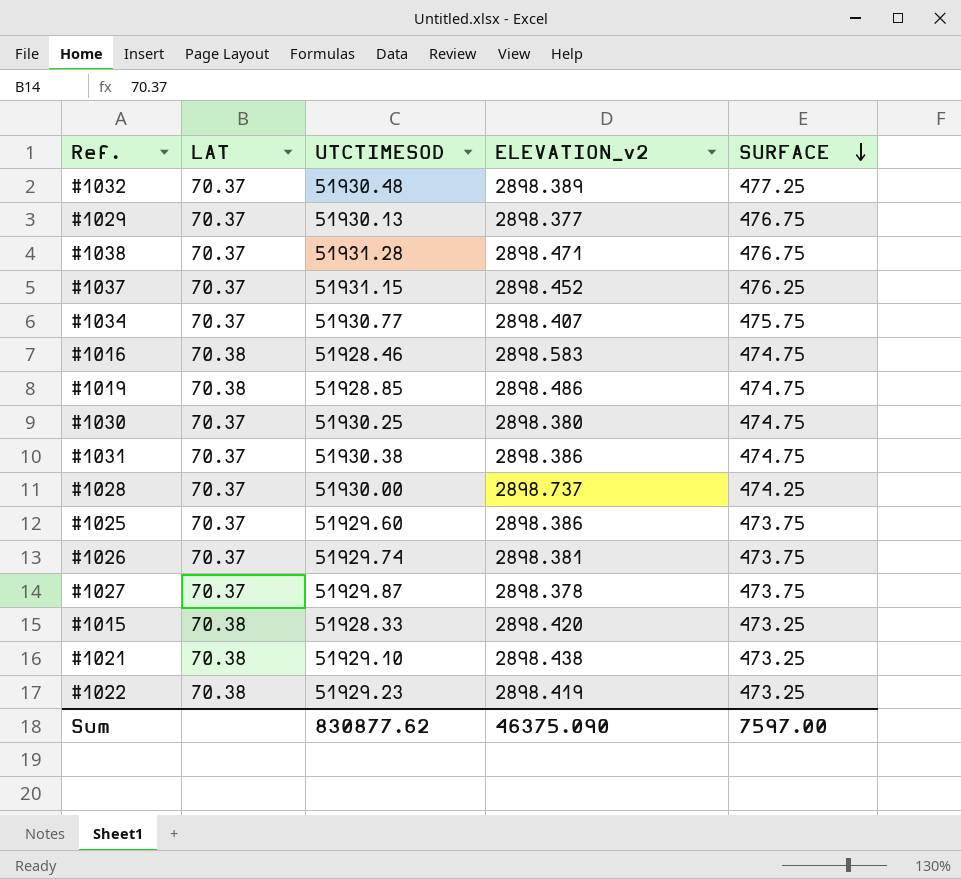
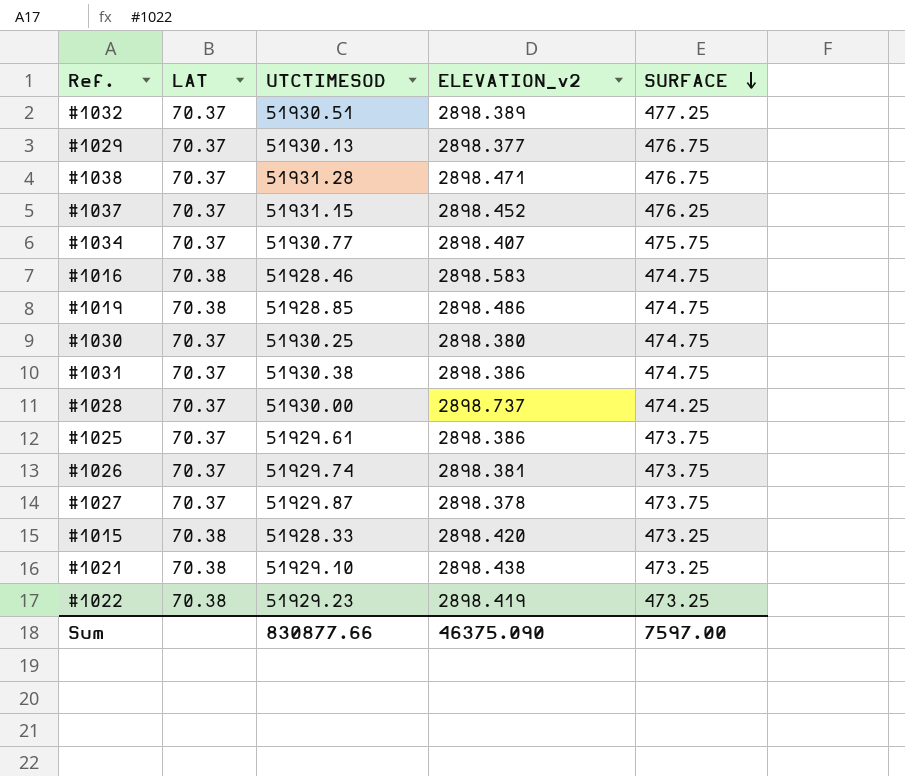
#1032 | UTCTIMESOD: 51930.48 -> 51930.51
#1025 | UTCTIMESOD: 51929.60 -> 51929.61
Sum | UTCTIMESOD: 830877.62 -> 830877.66

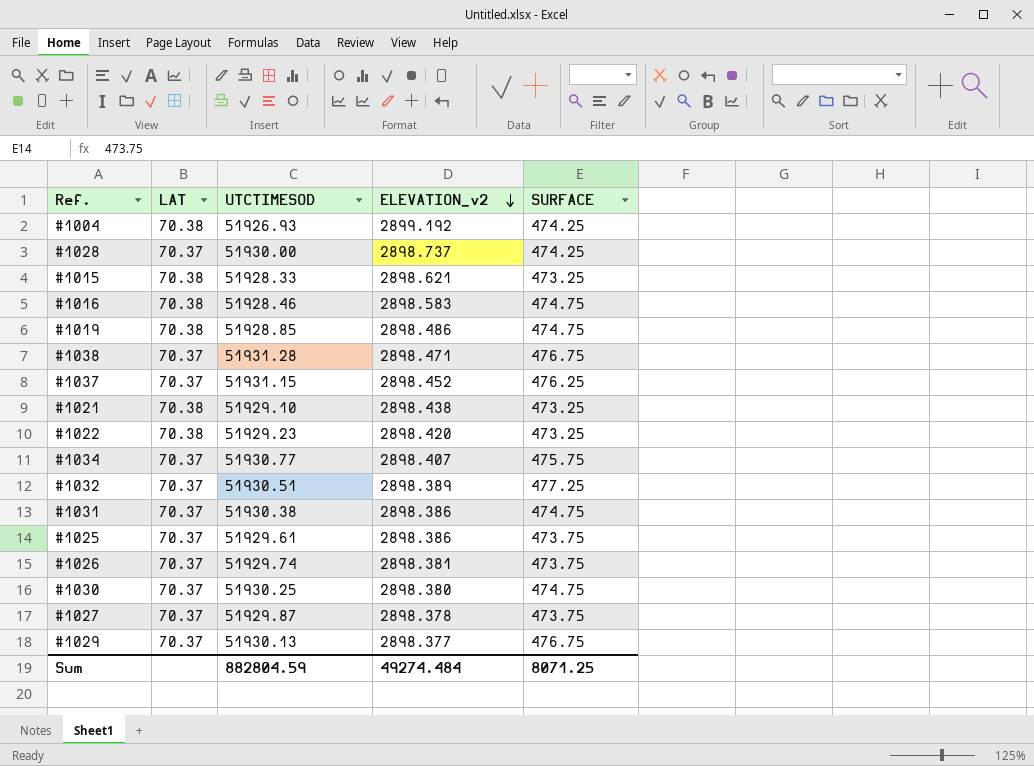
row order: SURFACE descending -> ELEVATION_v2 descending
row #1004: none -> 70.38 | 51926.93 | 2899.192 | 474.25
#1015 | ELEVATION_v2: 2898.420 -> 2898.621
#1022 | ELEVATION_v2: 2898.419 -> 2898.420
Sum | UTCTIMESOD: 830877.66 -> 882804.59
Sum | ELEVATION_v2: 46375.090 -> 49274.484
Sum | SURFACE: 7597.00 -> 8071.25

